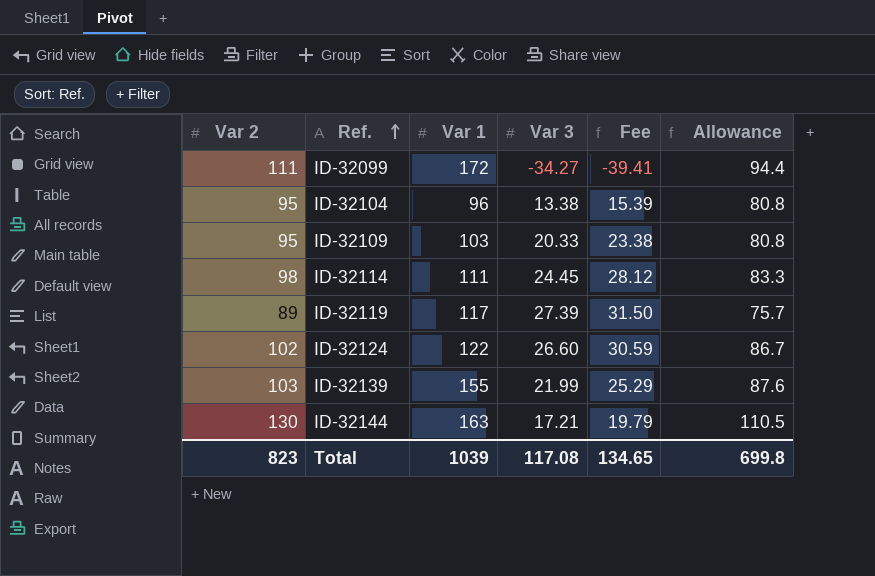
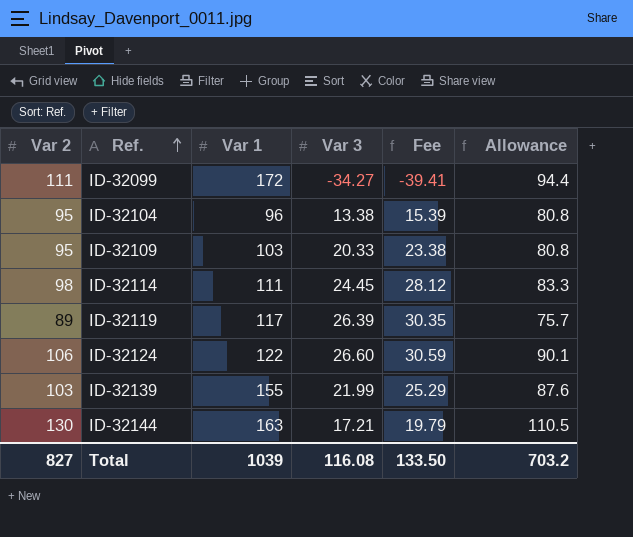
ID-32119 | Var 3: 27.39 -> 26.39
ID-32119 | Fee: 31.50 -> 30.35
ID-32124 | Var 2: 102 -> 106
ID-32124 | Allowance: 86.7 -> 90.1
Total | Var 2: 823 -> 827
Total | Var 3: 117.08 -> 116.08
Total | Fee: 134.65 -> 133.50
Total | Allowance: 699.8 -> 703.2

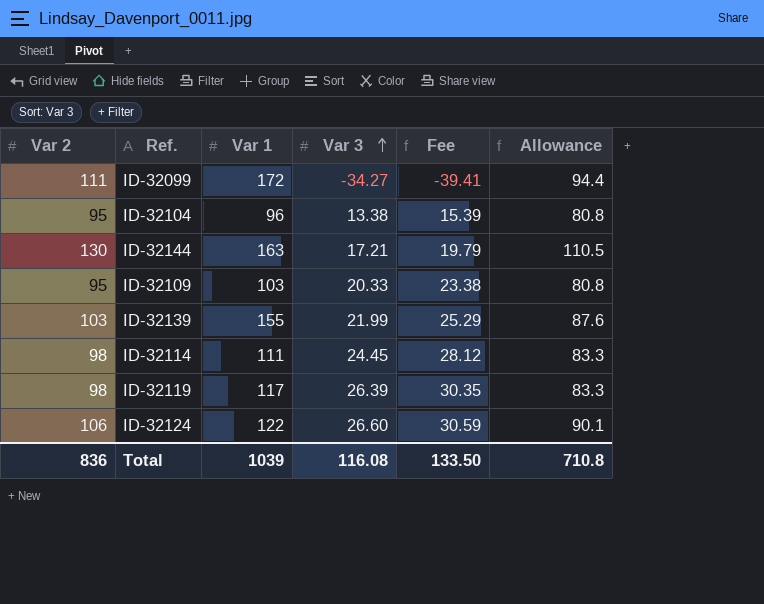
row order: Ref. ascending -> Var 3 ascending
ID-32119 | Var 2: 89 -> 98
ID-32119 | Allowance: 75.7 -> 83.3
Total | Var 2: 827 -> 836
Total | Allowance: 703.2 -> 710.8

